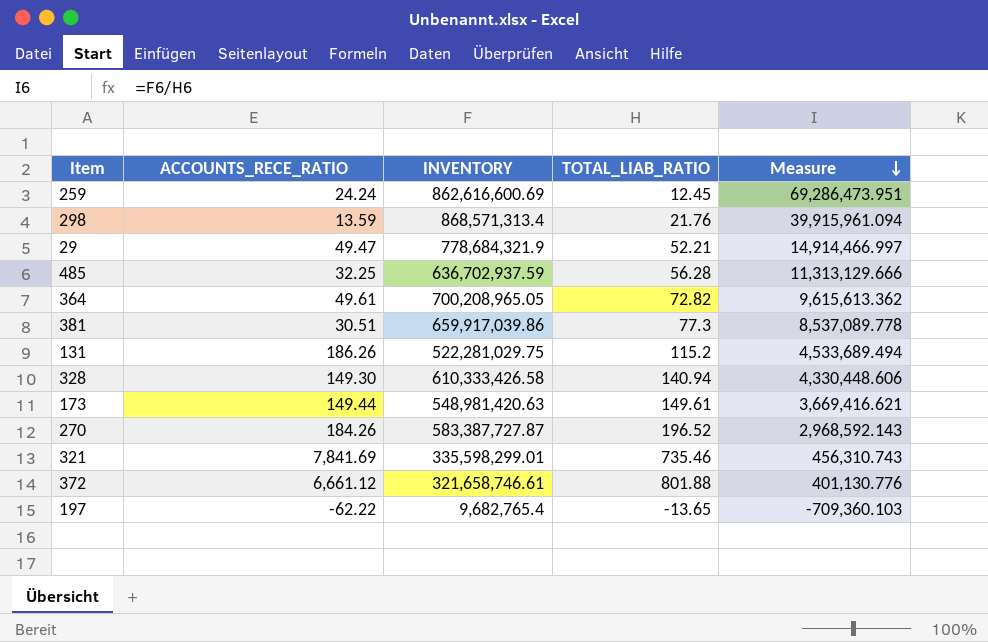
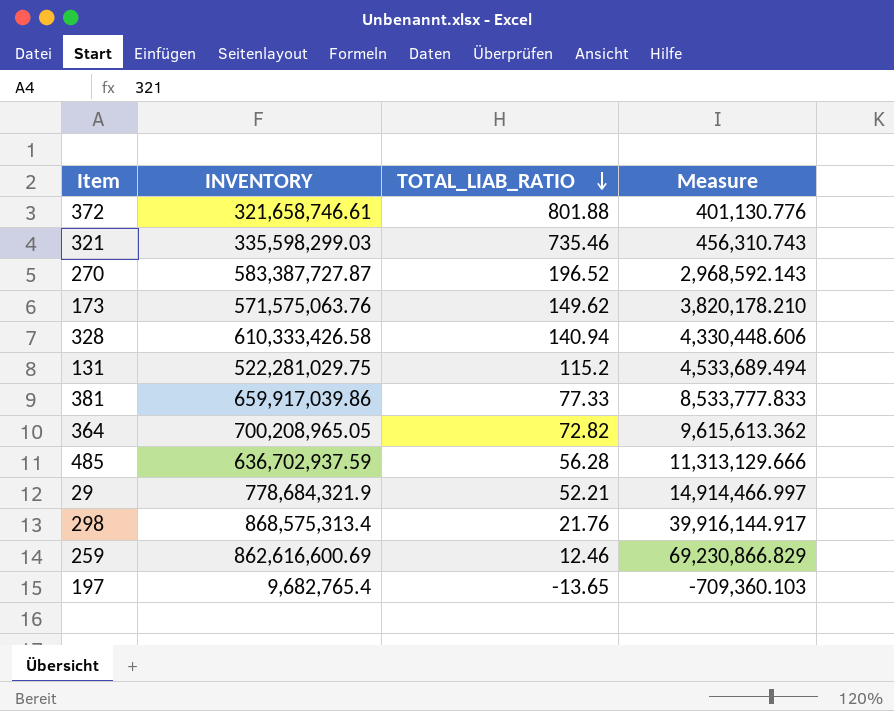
row order: Measure descending -> TOTAL_LIAB_RATIO descending
column ACCOUNTS_RECE_RATIO | position: 2 -> none
321 | INVENTORY: 335,598,299.01 -> 335,598,299.03
173 | INVENTORY: 548,981,420.63 -> 571,575,063.76
173 | TOTAL_LIAB_RATIO: 149.61 -> 149.62
173 | Measure: 3,669,416.621 -> 3,820,178.210
381 | TOTAL_LIAB_RATIO: 77.3 -> 77.33
381 | Measure: 8,537,089.778 -> 8,533,777.833
298 | INVENTORY: 868,571,313.4 -> 868,575,313.4
298 | Measure: 39,915,961.094 -> 39,916,144.917
259 | TOTAL_LIAB_RATIO: 12.45 -> 12.46
259 | Measure: 69,286,473.951 -> 69,230,866.829

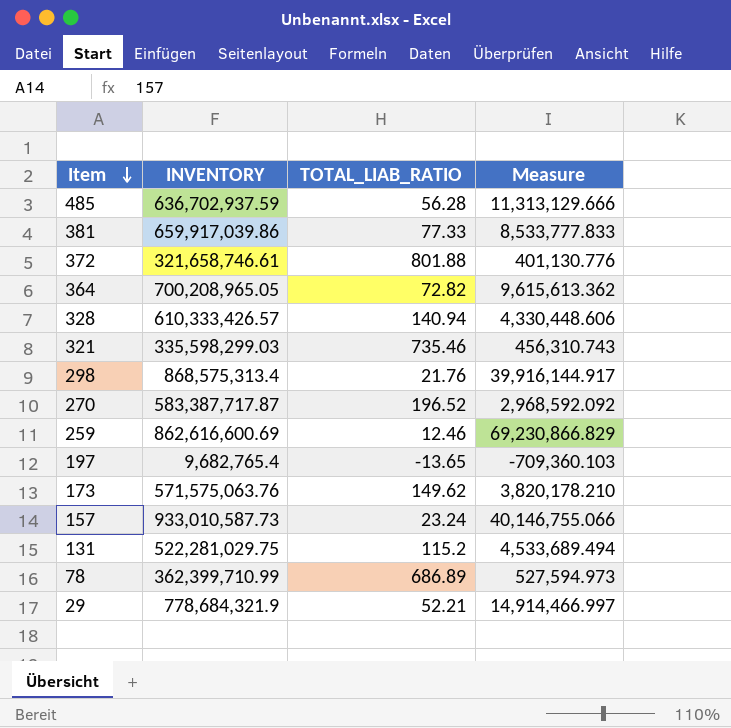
row order: TOTAL_LIAB_RATIO descending -> Item descending
328 | INVENTORY: 610,333,426.58 -> 610,333,426.57
270 | INVENTORY: 583,387,727.87 -> 583,387,717.87
270 | Measure: 2,968,592.143 -> 2,968,592.092
row 157: none -> 933,010,587.73 | 23.24 | 40,146,755.066
row 78: none -> 362,399,710.99 | 686.89 | 527,594.973

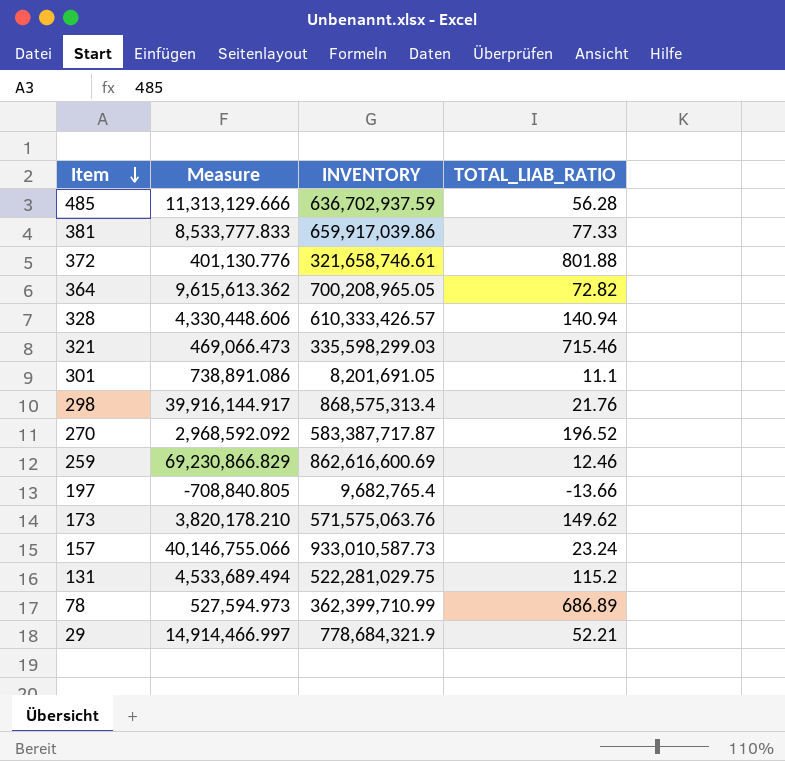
column Measure | position: 4 -> 2
321 | Measure: 456,310.743 -> 469,066.473
321 | TOTAL_LIAB_RATIO: 735.46 -> 715.46
row 301: none -> 738,891.086 | 8,201,691.05 | 11.1
197 | Measure: -709,360.103 -> -708,840.805
197 | TOTAL_LIAB_RATIO: -13.65 -> -13.66

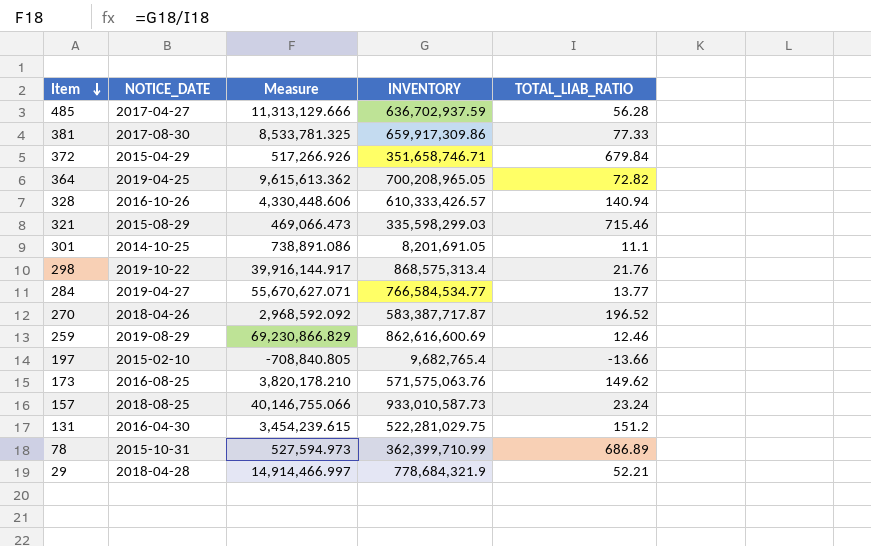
column NOTICE_DATE | position: none -> 2
381 | Measure: 8,533,777.833 -> 8,533,781.325
381 | INVENTORY: 659,917,039.86 -> 659,917,309.86
372 | Measure: 401,130.776 -> 517,266.926
372 | INVENTORY: 321,658,746.61 -> 351,658,746.71
372 | TOTAL_LIAB_RATIO: 801.88 -> 679.84
row 284: none -> 2019-04-27 | 55,670,627.071 | 766,584,534.77 | 13.77
131 | Measure: 4,533,689.494 -> 3,454,239.615
131 | TOTAL_LIAB_RATIO: 115.2 -> 151.2

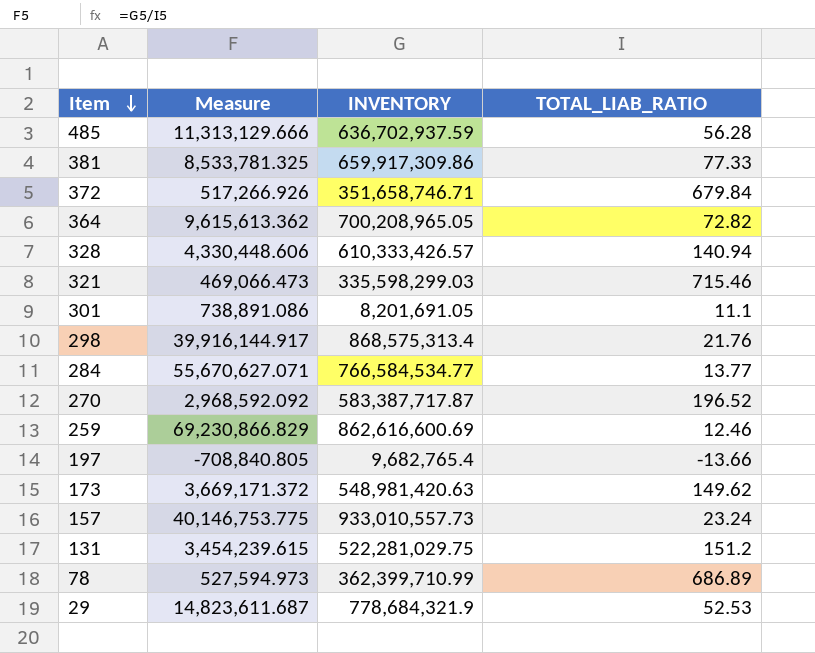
column NOTICE_DATE | position: 2 -> none
173 | Measure: 3,820,178.210 -> 3,669,171.372
173 | INVENTORY: 571,575,063.76 -> 548,981,420.63
157 | Measure: 40,146,755.066 -> 40,146,753.775
157 | INVENTORY: 933,010,587.73 -> 933,010,557.73
29 | Measure: 14,914,466.997 -> 14,823,611.687
29 | TOTAL_LIAB_RATIO: 52.21 -> 52.53

